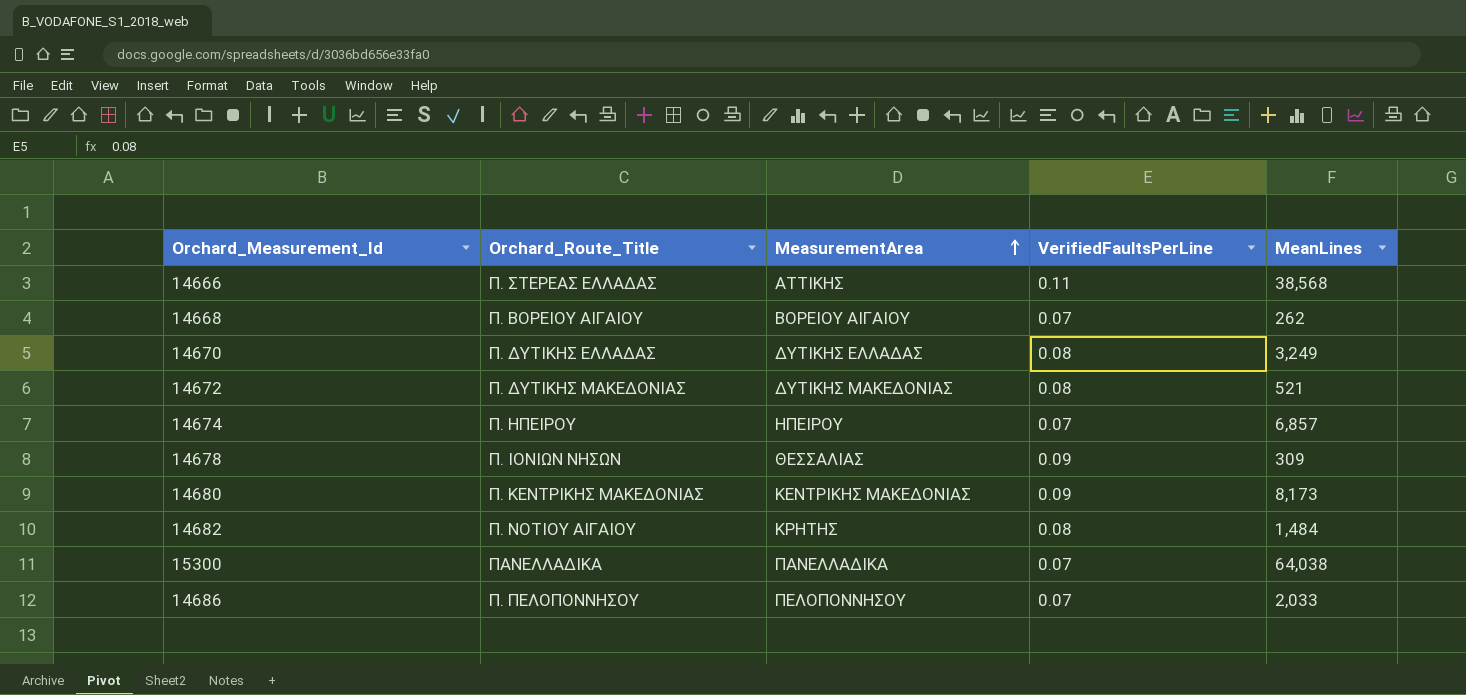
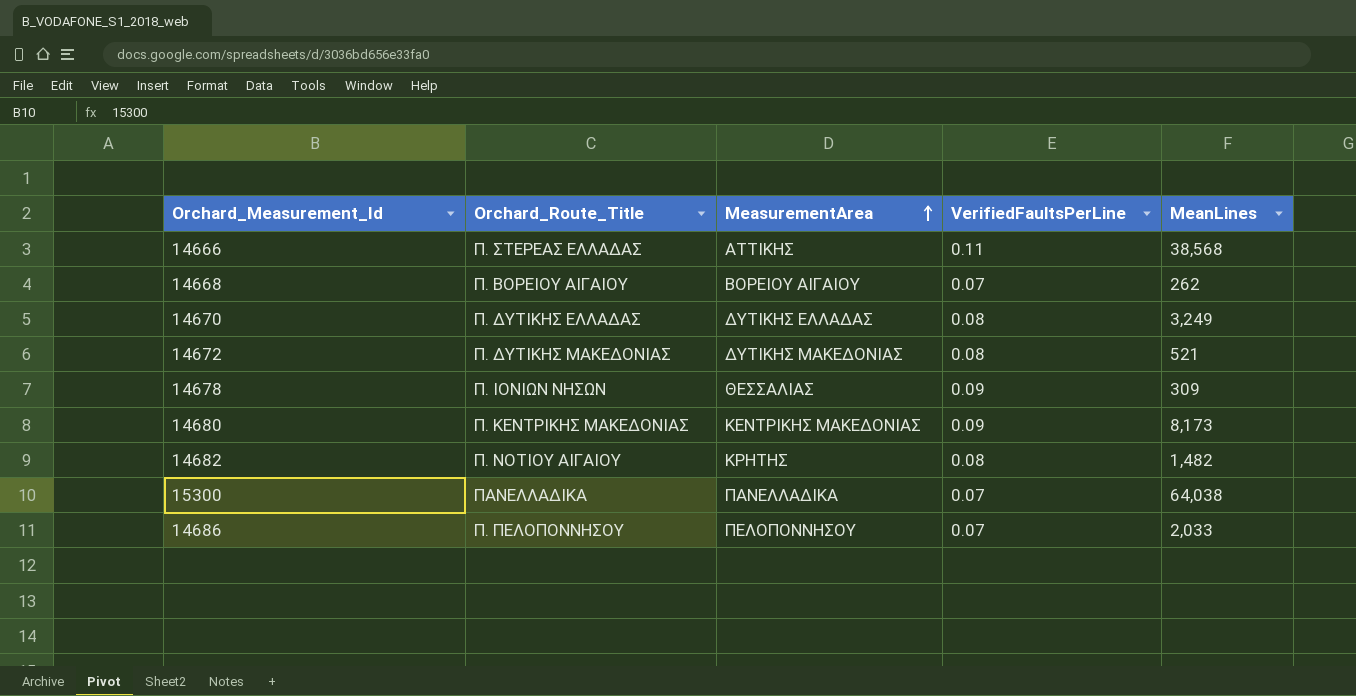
row 14674: Π. ΗΠΕΙΡΟΥ | ΗΠΕΙΡΟΥ | 0.07 | 6,857 -> none
14682 | MeanLines: 1,484 -> 1,482

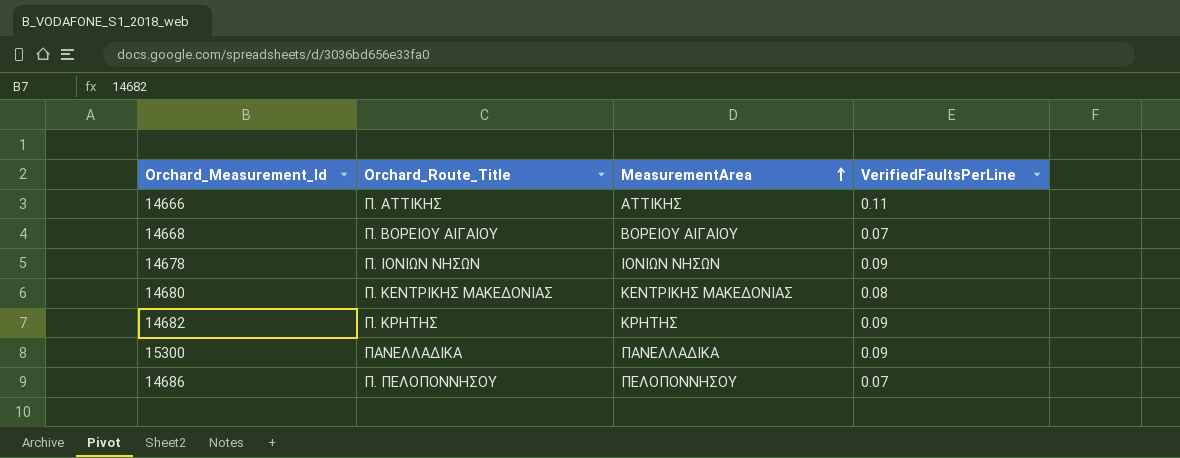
column MeanLines | position: 5 -> none
row 14670: Π. ΔΥΤΙΚΗΣ ΕΛΛΑΔΑΣ | ΔΥΤΙΚΗΣ ΕΛΛΑΔΑΣ | 0.08 | 3,249 -> none
row 14672: Π. ΔΥΤΙΚΗΣ ΜΑΚΕΔΟΝΙΑΣ | ΔΥΤΙΚΗΣ ΜΑΚΕΔΟΝΙΑΣ | 0.08 | 521 -> none
14666 | Orchard_Route_Title: Π. ΣΤΕΡΕΑΣ ΕΛΛΑΔΑΣ -> Π. ΑΤΤΙΚΗΣ
14678 | MeasurementArea: ΘΕΣΣΑΛΙΑΣ -> ΙΟΝΙΩΝ ΝΗΣΩΝ
14680 | VerifiedFaultsPerLine: 0.09 -> 0.08
14682 | Orchard_Route_Title: Π. ΝΟΤΙΟΥ ΑΙΓΑΙΟΥ -> Π. ΚΡΗΤΗΣ
14682 | VerifiedFaultsPerLine: 0.08 -> 0.09
15300 | VerifiedFaultsPerLine: 0.07 -> 0.09

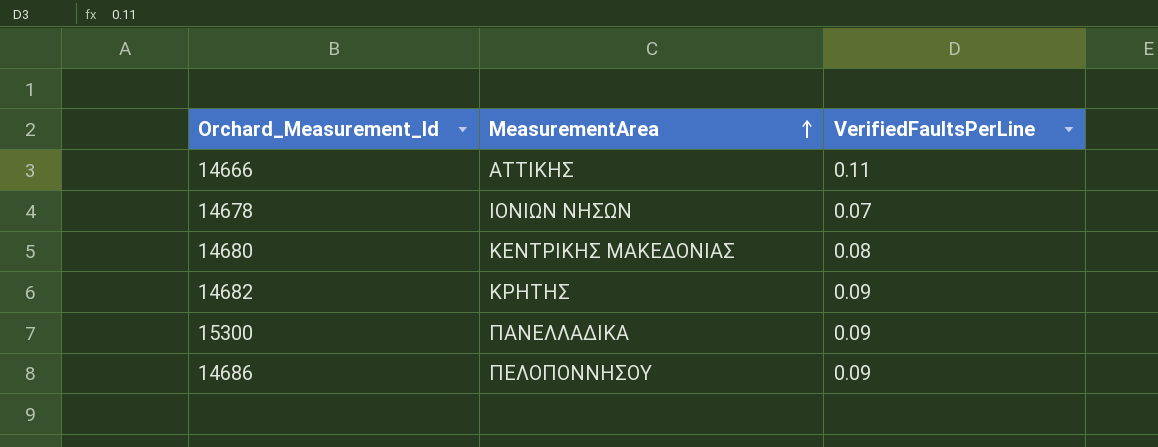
column Orchard_Route_Title | position: 2 -> none
row 14668: Π. ΒΟΡΕΙΟΥ ΑΙΓΑΙΟΥ | ΒΟΡΕΙΟΥ ΑΙΓΑΙΟΥ | 0.07 -> none
14678 | VerifiedFaultsPerLine: 0.09 -> 0.07
14686 | VerifiedFaultsPerLine: 0.07 -> 0.09

